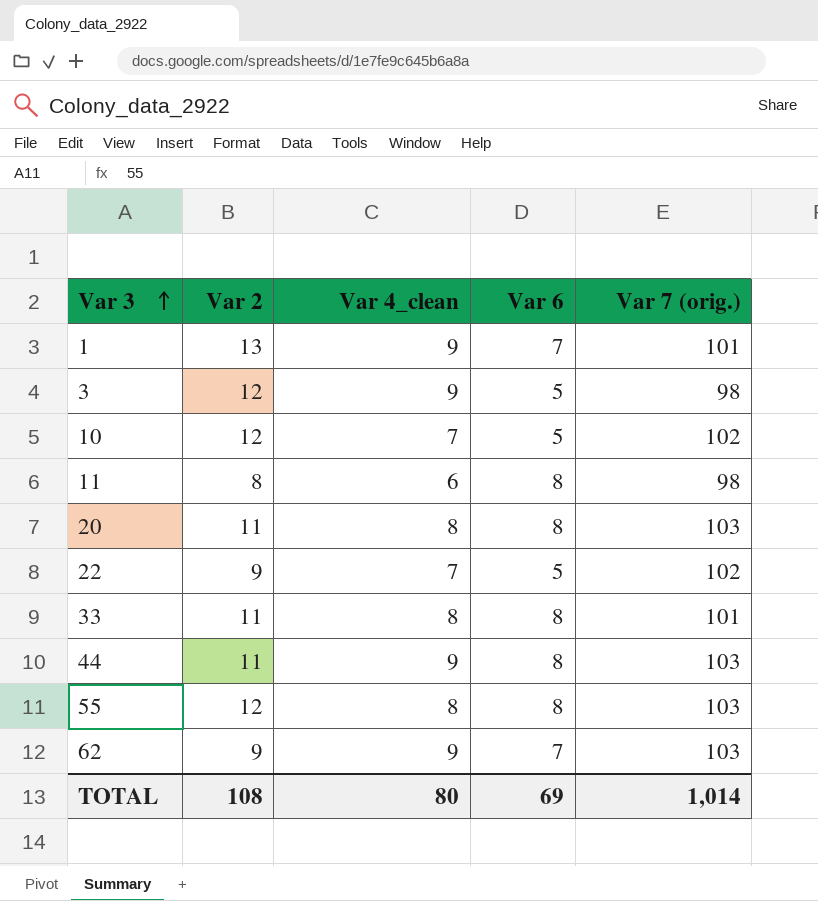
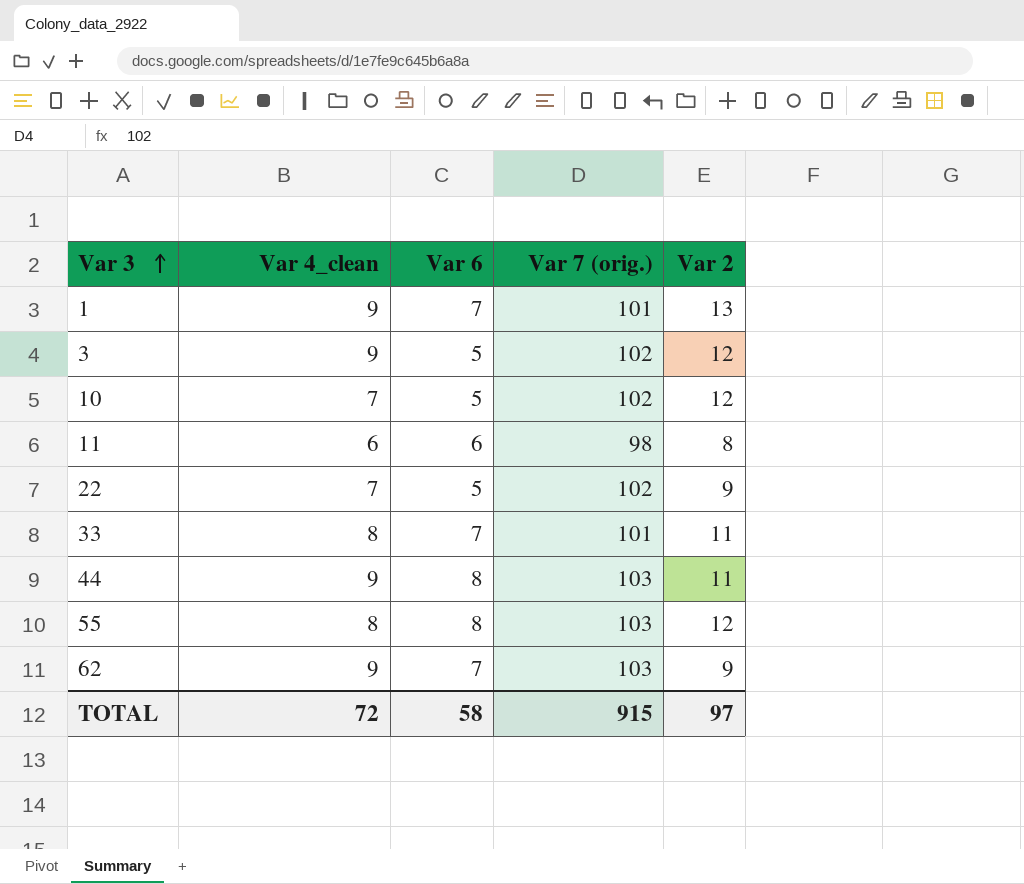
column Var 2 | position: 2 -> 5
row 20: 11 | 8 | 8 | 103 -> none
3 | Var 7 (orig.): 98 -> 102
11 | Var 6: 8 -> 6
33 | Var 6: 8 -> 7
TOTAL | Var 4_clean: 80 -> 72
TOTAL | Var 6: 69 -> 58
TOTAL | Var 7 (orig.): 1,014 -> 915
TOTAL | Var 2: 108 -> 97

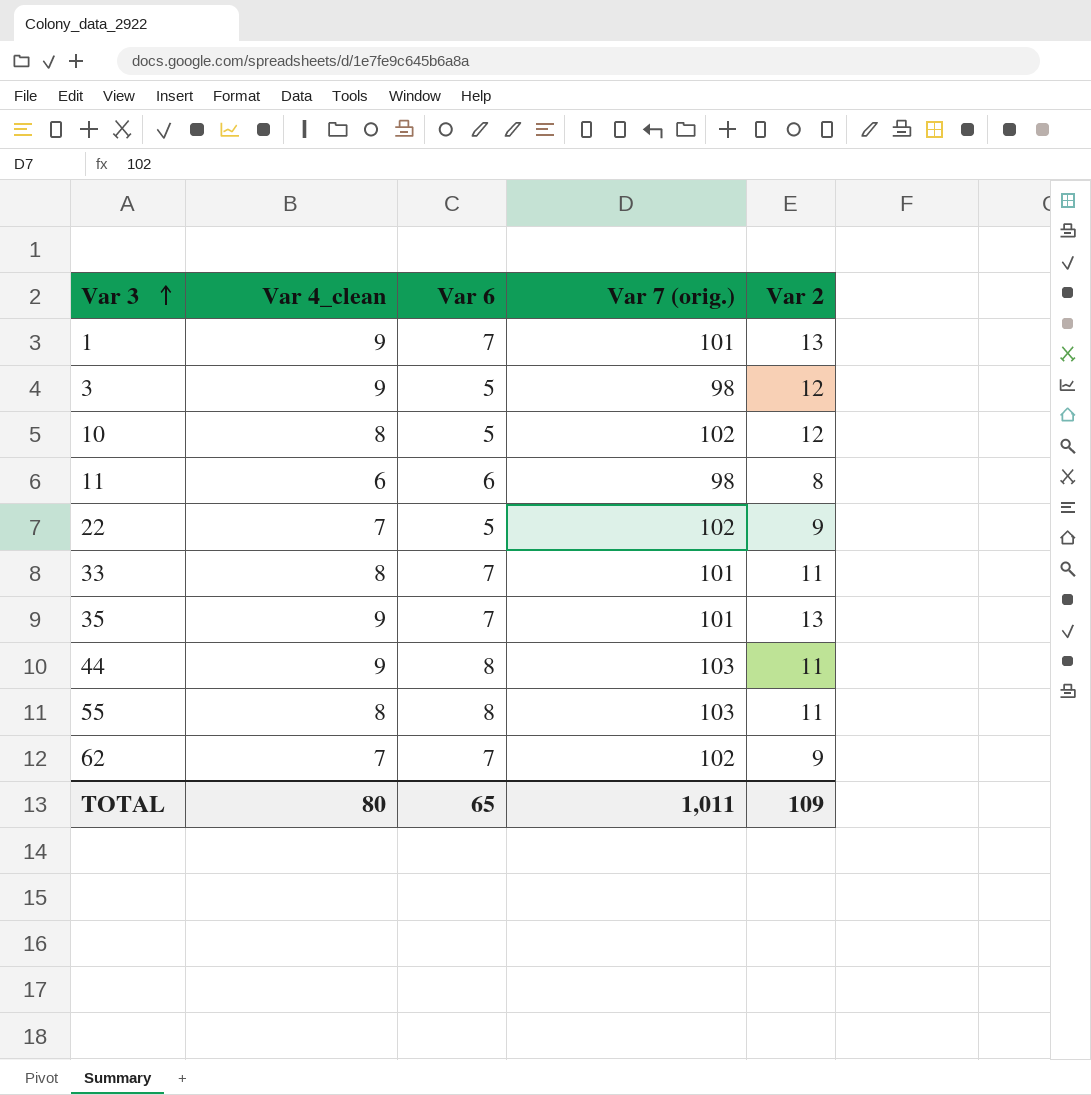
3 | Var 7 (orig.): 102 -> 98
10 | Var 4_clean: 7 -> 8
row 35: none -> 9 | 7 | 101 | 13
55 | Var 2: 12 -> 11
62 | Var 4_clean: 9 -> 7
62 | Var 7 (orig.): 103 -> 102
TOTAL | Var 4_clean: 72 -> 80
TOTAL | Var 6: 58 -> 65
TOTAL | Var 7 (orig.): 915 -> 1,011
TOTAL | Var 2: 97 -> 109

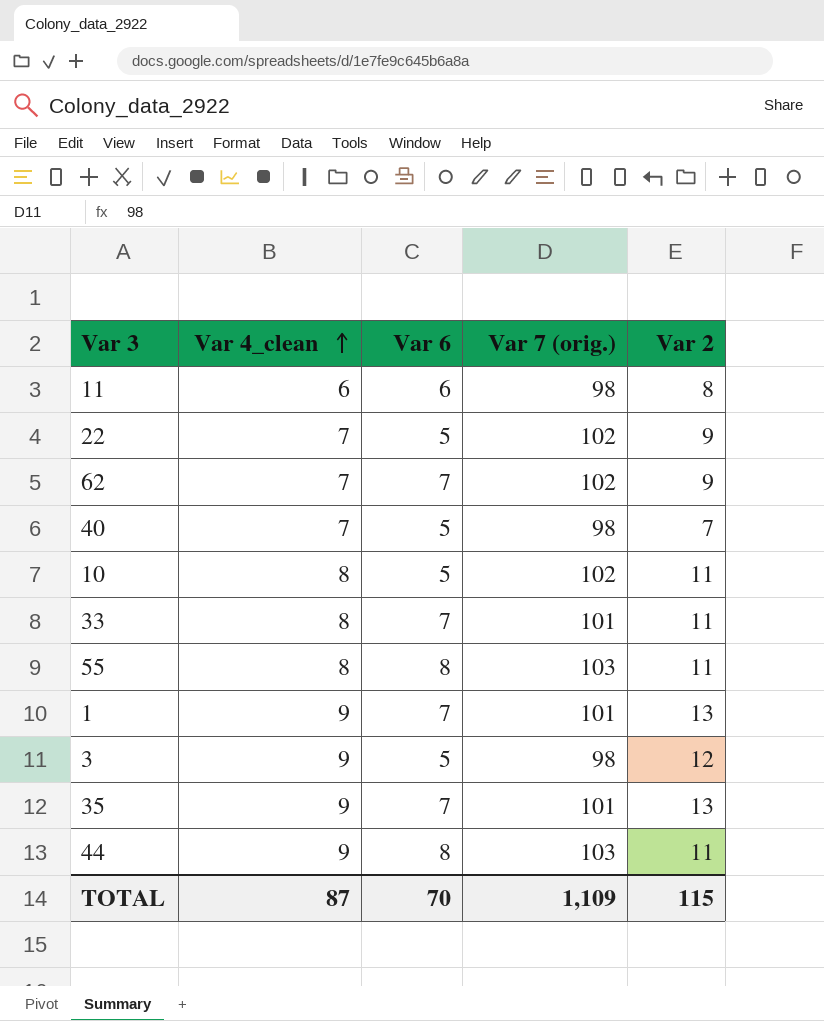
row order: Var 3 ascending -> Var 4_clean ascending
row 40: none -> 7 | 5 | 98 | 7
10 | Var 2: 12 -> 11
TOTAL | Var 4_clean: 80 -> 87
TOTAL | Var 6: 65 -> 70
TOTAL | Var 7 (orig.): 1,011 -> 1,109
TOTAL | Var 2: 109 -> 115

